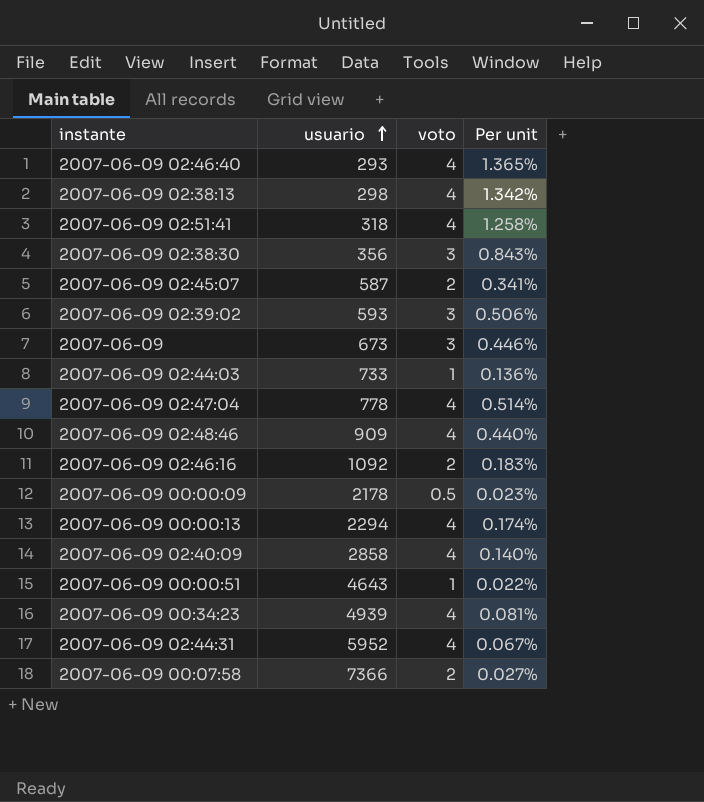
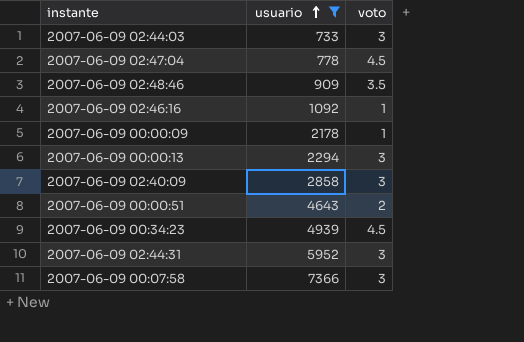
filter: none -> usuario >= 733
column Per unit | formula: [voto] / [usuario] -> none
2007-06-09 02:44:03 | voto: 1 -> 3
2007-06-09 02:47:04 | voto: 4 -> 4.5
2007-06-09 02:48:46 | voto: 4 -> 3.5
2007-06-09 02:46:16 | voto: 2 -> 1
2007-06-09 00:00:09 | voto: 0.5 -> 1
2007-06-09 00:00:13 | voto: 4 -> 3
2007-06-09 02:40:09 | voto: 4 -> 3
2007-06-09 00:00:51 | voto: 1 -> 2
2007-06-09 00:34:23 | voto: 4 -> 4.5
2007-06-09 02:44:31 | voto: 4 -> 3
2007-06-09 00:07:58 | voto: 2 -> 3

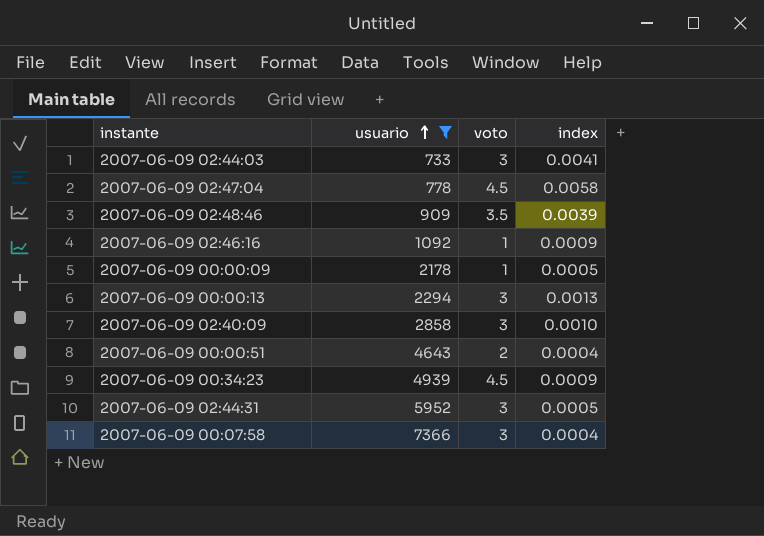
column index | formula: none -> [voto] / [usuario]

